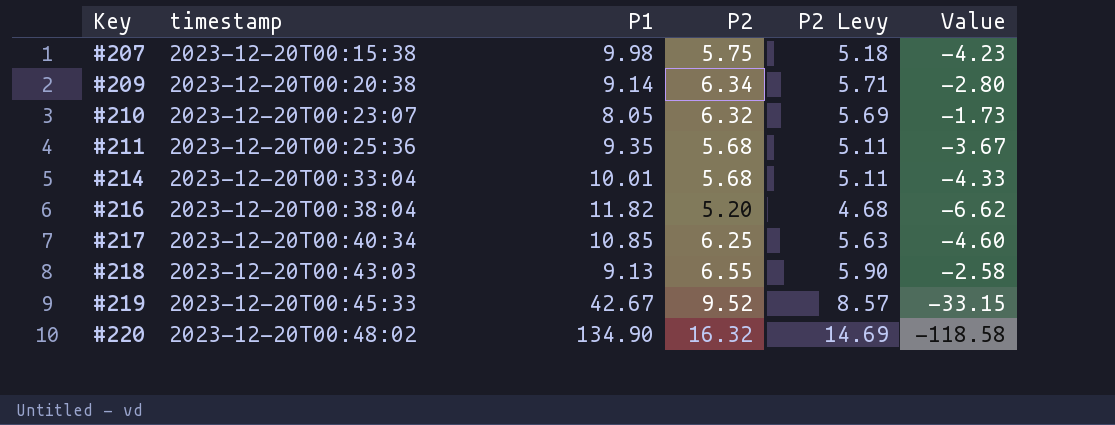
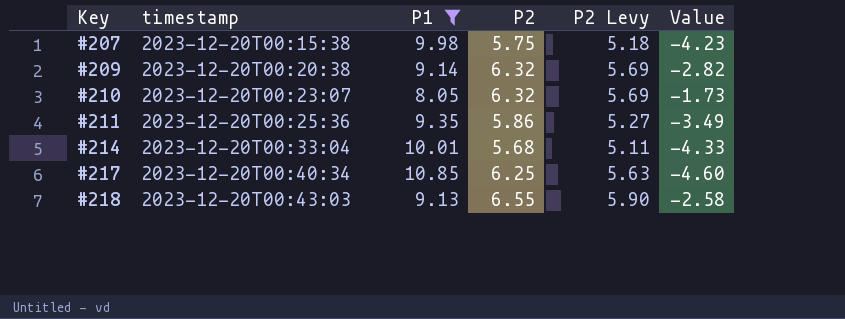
filter: none -> P1 <= 10.85
#209 | P2: 6.34 -> 6.32
#209 | P2 Levy: 5.71 -> 5.69
#209 | Value: -2.80 -> -2.82
#211 | P2: 5.68 -> 5.86
#211 | P2 Levy: 5.11 -> 5.27
#211 | Value: -3.67 -> -3.49

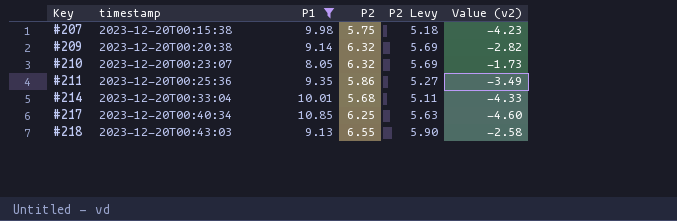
column name: Value -> Value (v2)

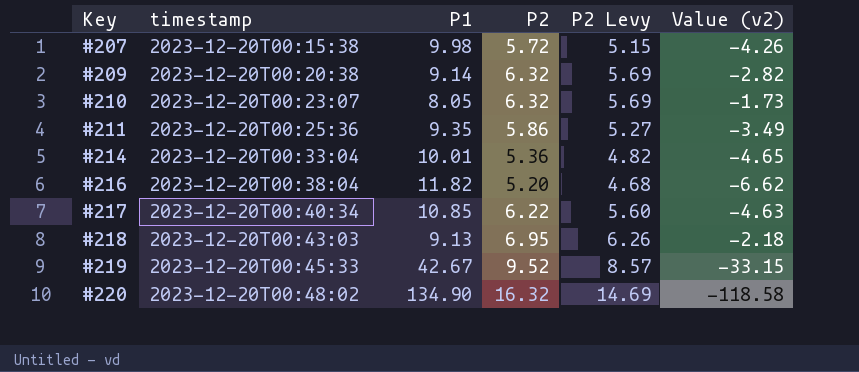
filter: P1 <= 10.85 -> none
#207 | P2: 5.75 -> 5.72
#207 | P2 Levy: 5.18 -> 5.15
#207 | Value (v2): -4.23 -> -4.26
#214 | P2: 5.68 -> 5.36
#214 | P2 Levy: 5.11 -> 4.82
#214 | Value (v2): -4.33 -> -4.65
#217 | P2: 6.25 -> 6.22
#217 | P2 Levy: 5.63 -> 5.60
#217 | Value (v2): -4.60 -> -4.63
#218 | P2: 6.55 -> 6.95
#218 | P2 Levy: 5.90 -> 6.26
#218 | Value (v2): -2.58 -> -2.18

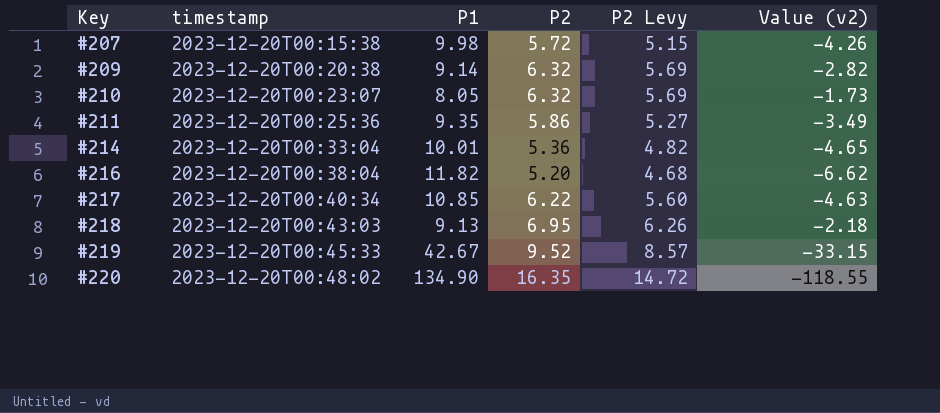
#220 | P2: 16.32 -> 16.35
#220 | P2 Levy: 14.69 -> 14.72
#220 | Value (v2): -118.58 -> -118.55

